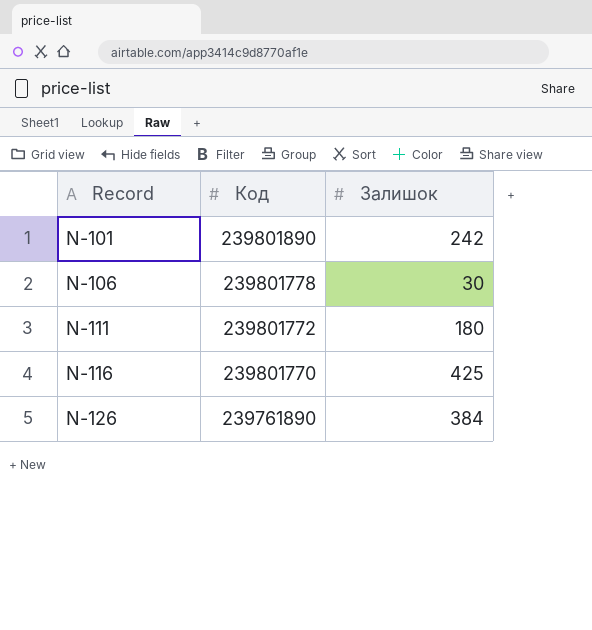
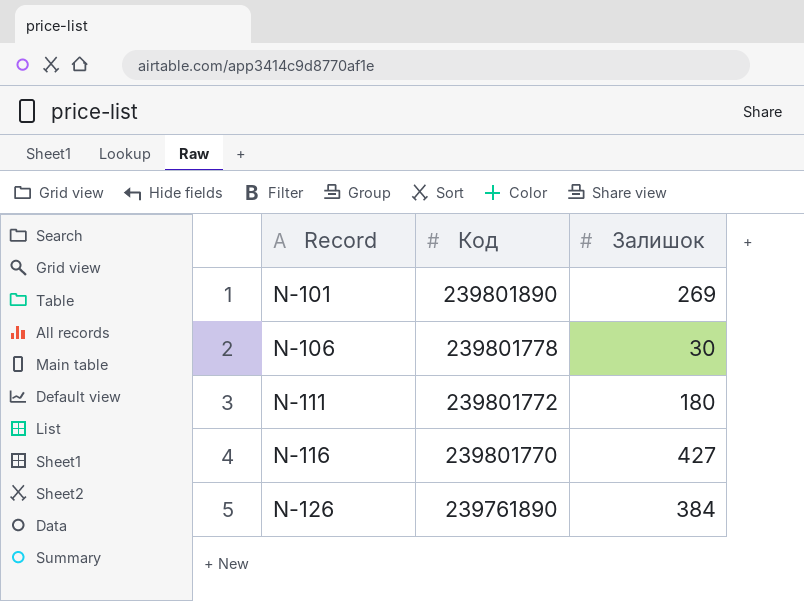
N-101 | Залишок: 242 -> 269
N-116 | Залишок: 425 -> 427

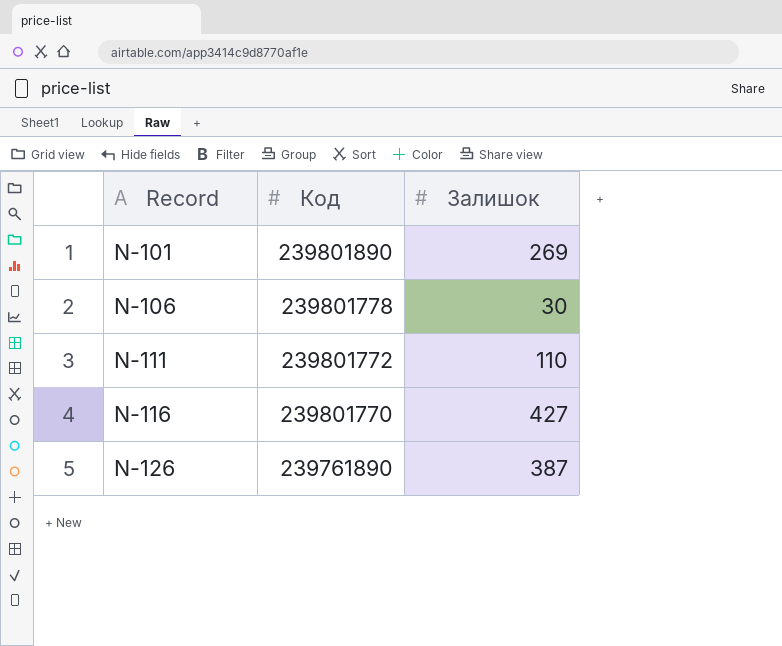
N-111 | Залишок: 180 -> 110
N-126 | Залишок: 384 -> 387

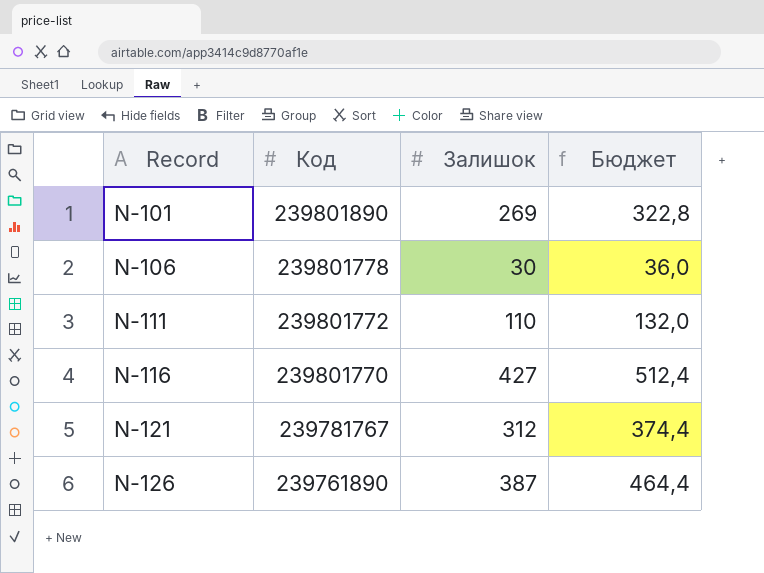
column Бюджет | formula: none -> [Залишок] * 1,2
row N-121: none -> 239781767 | 312 | 374,4

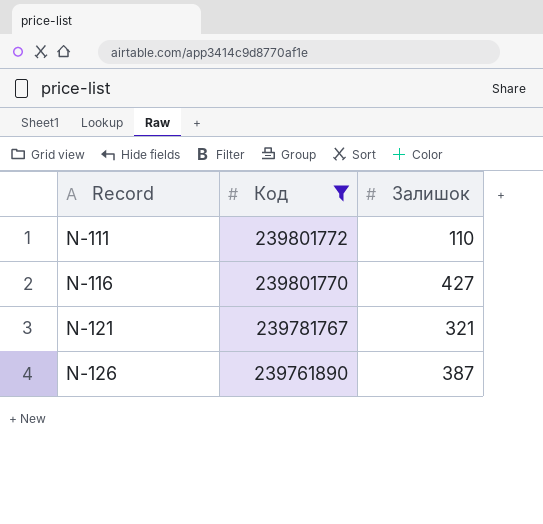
filter: none -> Код <= 239801772
column Бюджет | formula: [Залишок] * 1,2 -> none
N-121 | Залишок: 312 -> 321

